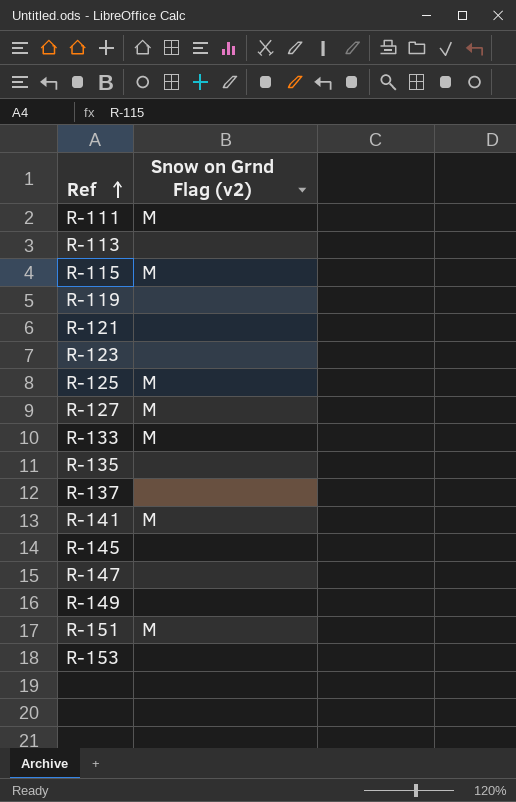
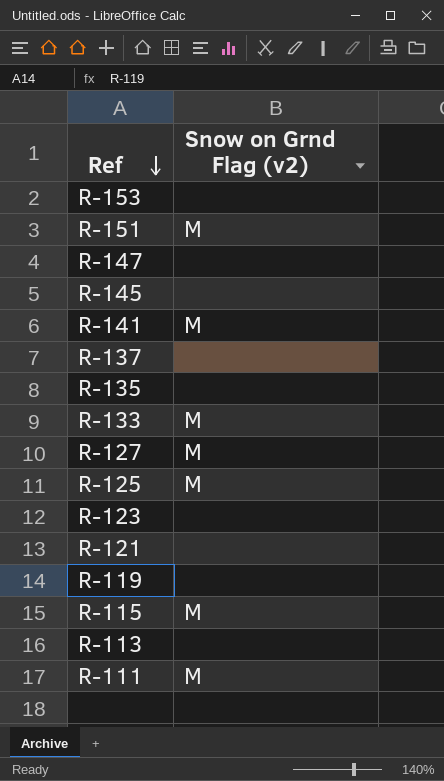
row order: Ref ascending -> Ref descending
row R-149: none -> none

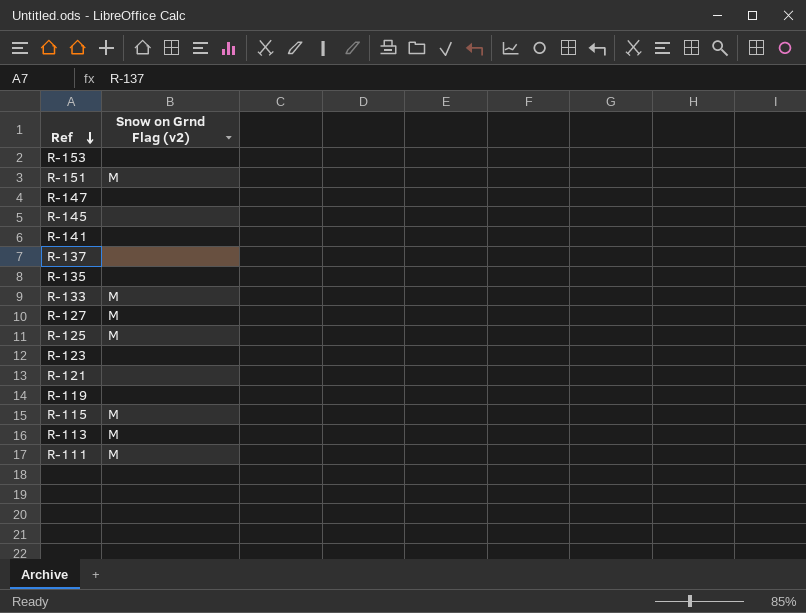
R-141 | Snow on Grnd Flag (v2): M -> none
R-113 | Snow on Grnd Flag (v2): none -> M

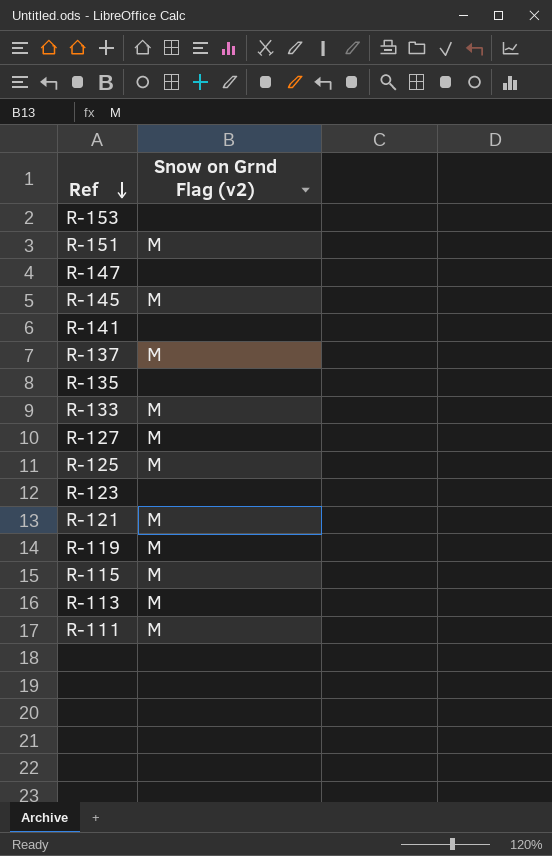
R-145 | Snow on Grnd Flag (v2): none -> M
R-137 | Snow on Grnd Flag (v2): none -> M
R-121 | Snow on Grnd Flag (v2): none -> M
R-119 | Snow on Grnd Flag (v2): none -> M

